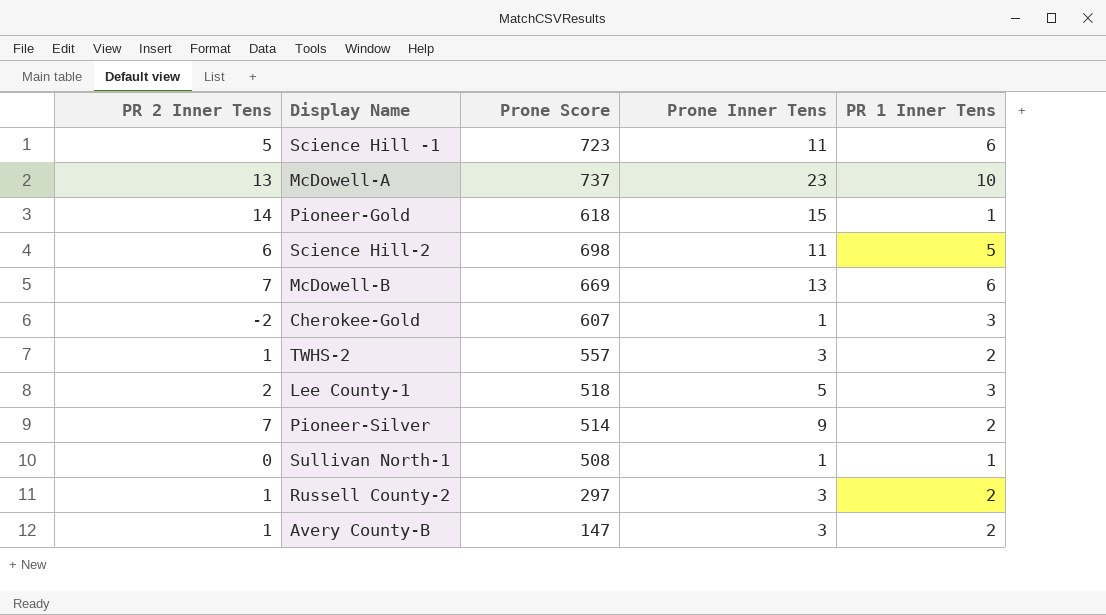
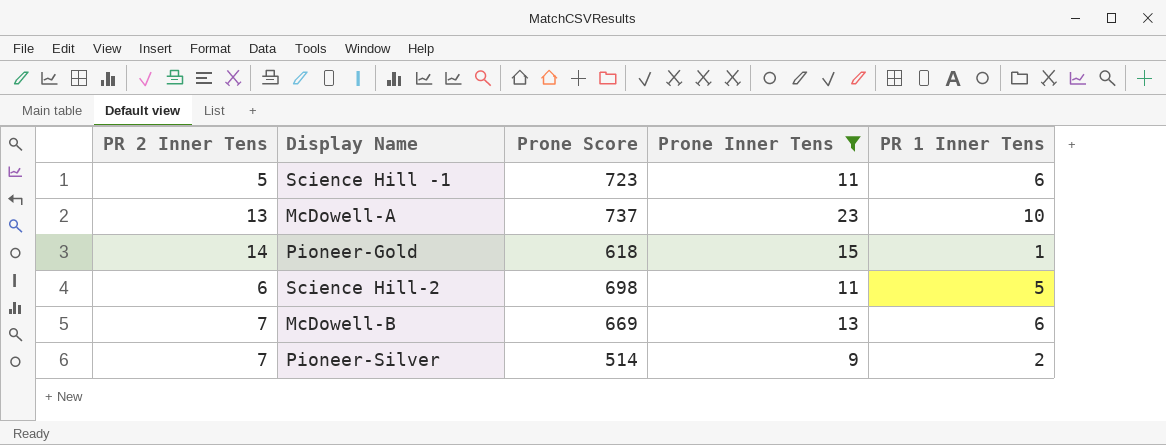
filter: none -> Prone Inner Tens >= 9

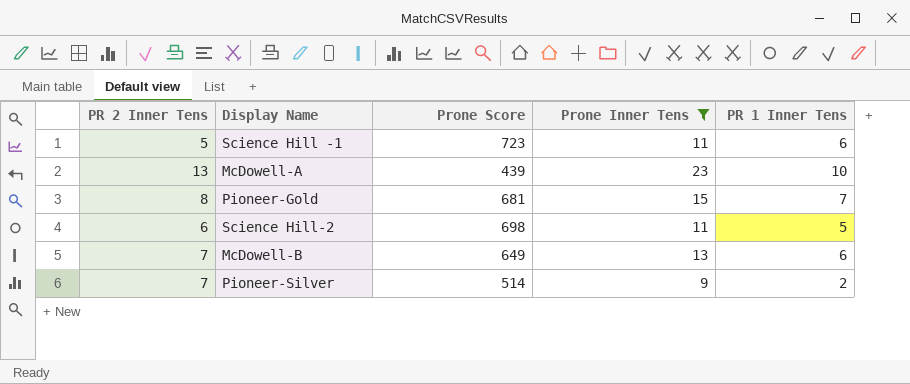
McDowell-A | Prone Score: 737 -> 439
Pioneer-Gold | PR 2 Inner Tens: 14 -> 8
Pioneer-Gold | Prone Score: 618 -> 681
Pioneer-Gold | PR 1 Inner Tens: 1 -> 7
McDowell-B | Prone Score: 669 -> 649

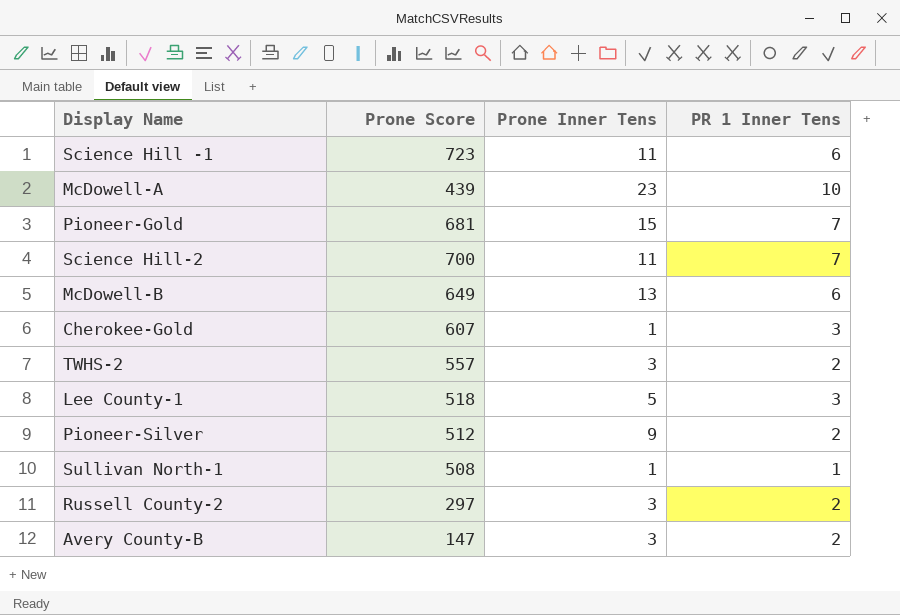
filter: Prone Inner Tens >= 9 -> none
column PR 2 Inner Tens | formula: [Prone Inner Tens] - [PR 1 Inner Tens] -> none
Science Hill-2 | Prone Score: 698 -> 700
Science Hill-2 | PR 1 Inner Tens: 5 -> 7
Pioneer-Silver | Prone Score: 514 -> 512

